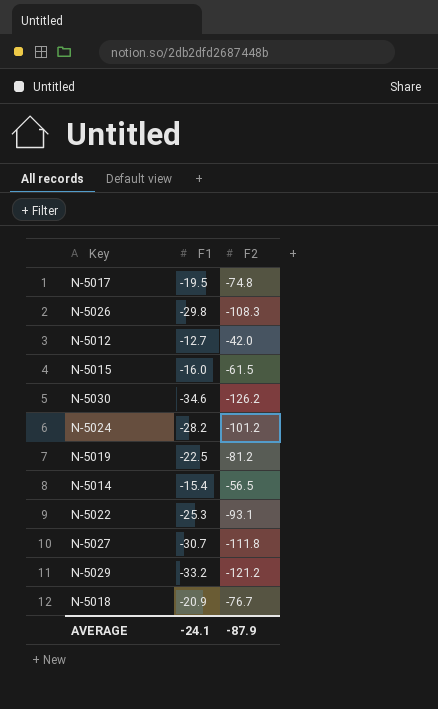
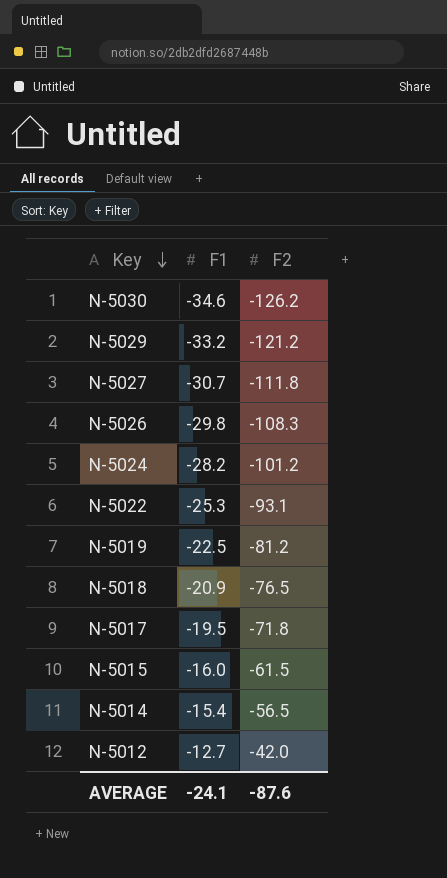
row order: none -> Key descending
N-5018 | F2: -76.7 -> -76.5
N-5017 | F2: -74.8 -> -71.8
AVERAGE | F2: -87.9 -> -87.6

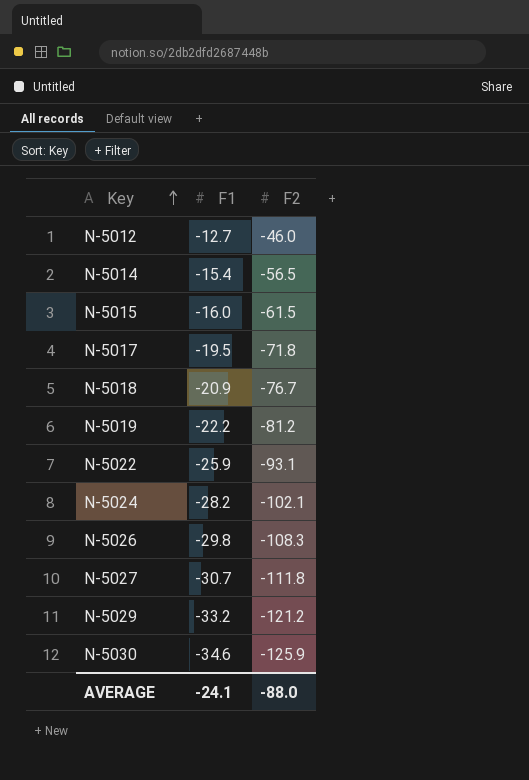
row order: Key descending -> Key ascending
N-5012 | F2: -42.0 -> -46.0
N-5018 | F2: -76.5 -> -76.7
N-5019 | F1: -22.5 -> -22.2
N-5022 | F1: -25.3 -> -25.9
N-5024 | F2: -101.2 -> -102.1
N-5030 | F2: -126.2 -> -125.9
AVERAGE | F2: -87.6 -> -88.0

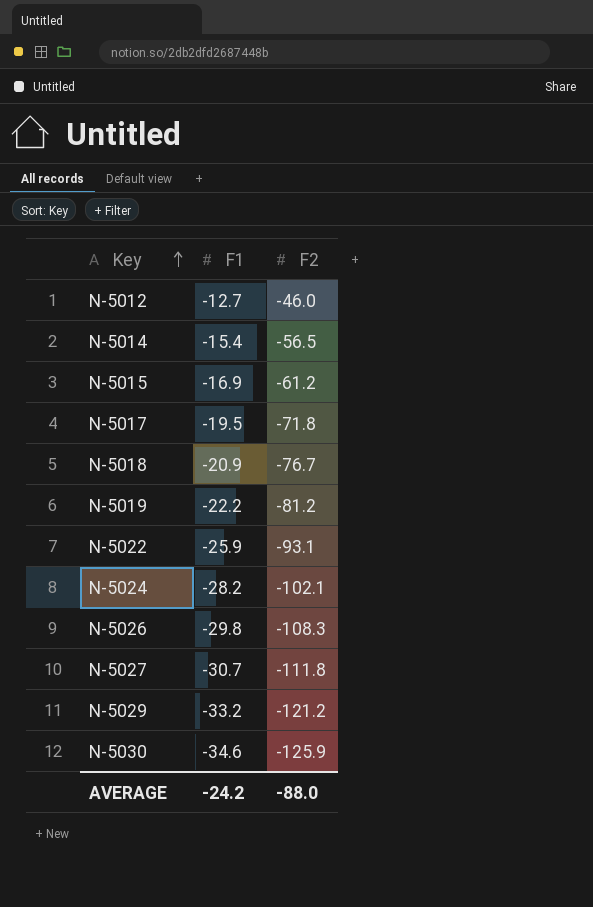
N-5015 | F1: -16.0 -> -16.9
N-5015 | F2: -61.5 -> -61.2
AVERAGE | F1: -24.1 -> -24.2

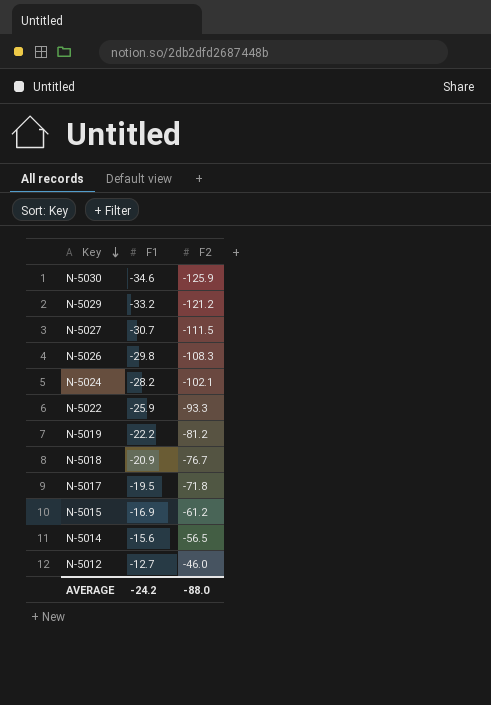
row order: Key ascending -> Key descending
N-5027 | F2: -111.8 -> -111.5
N-5022 | F2: -93.1 -> -93.3
N-5014 | F1: -15.4 -> -15.6

